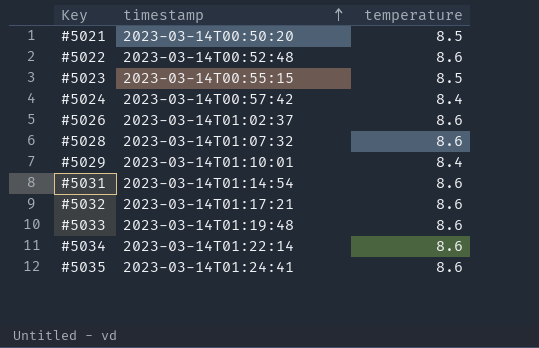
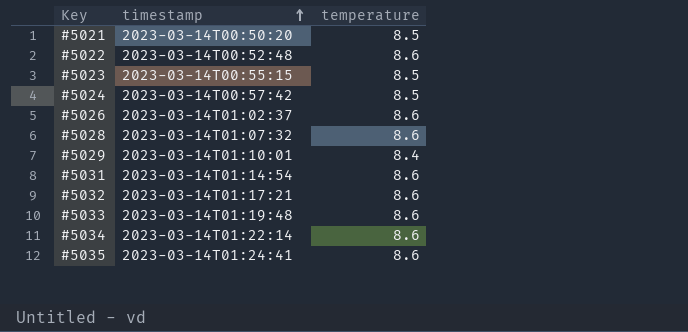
#5024 | temperature: 8.4 -> 8.5

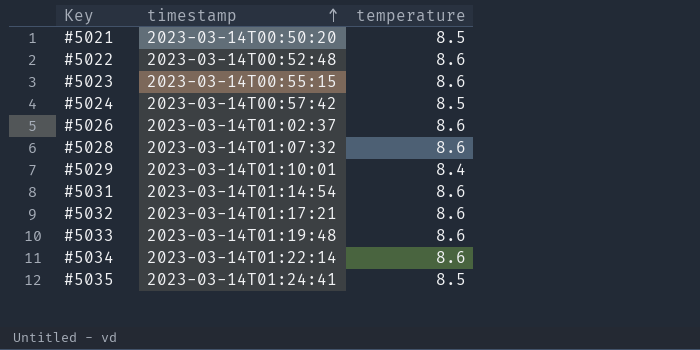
#5023 | temperature: 8.5 -> 8.6
#5035 | temperature: 8.6 -> 8.5

